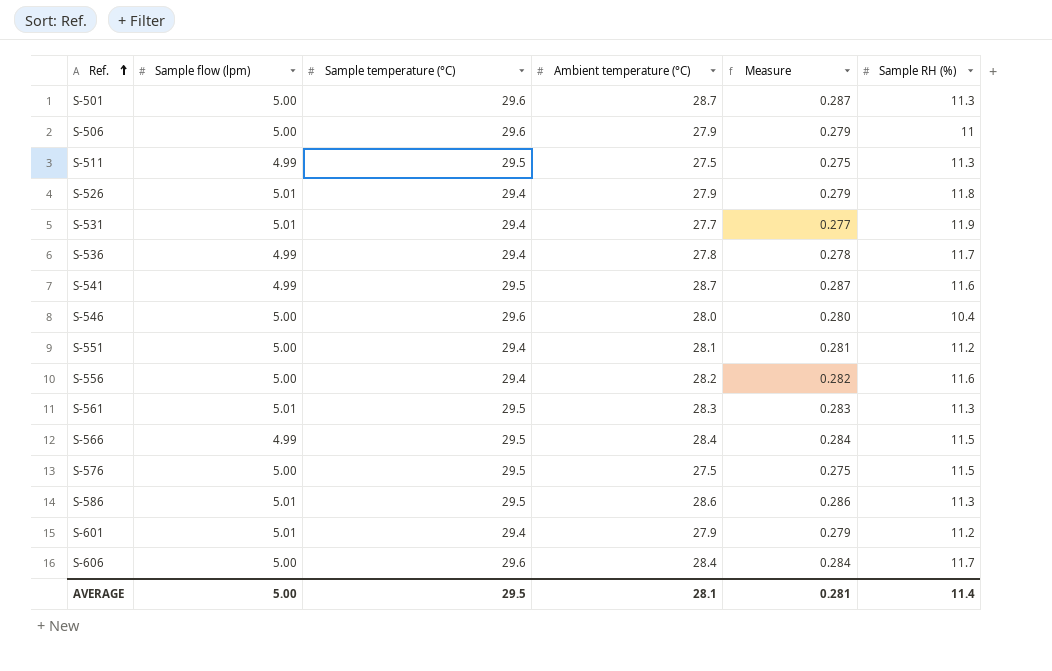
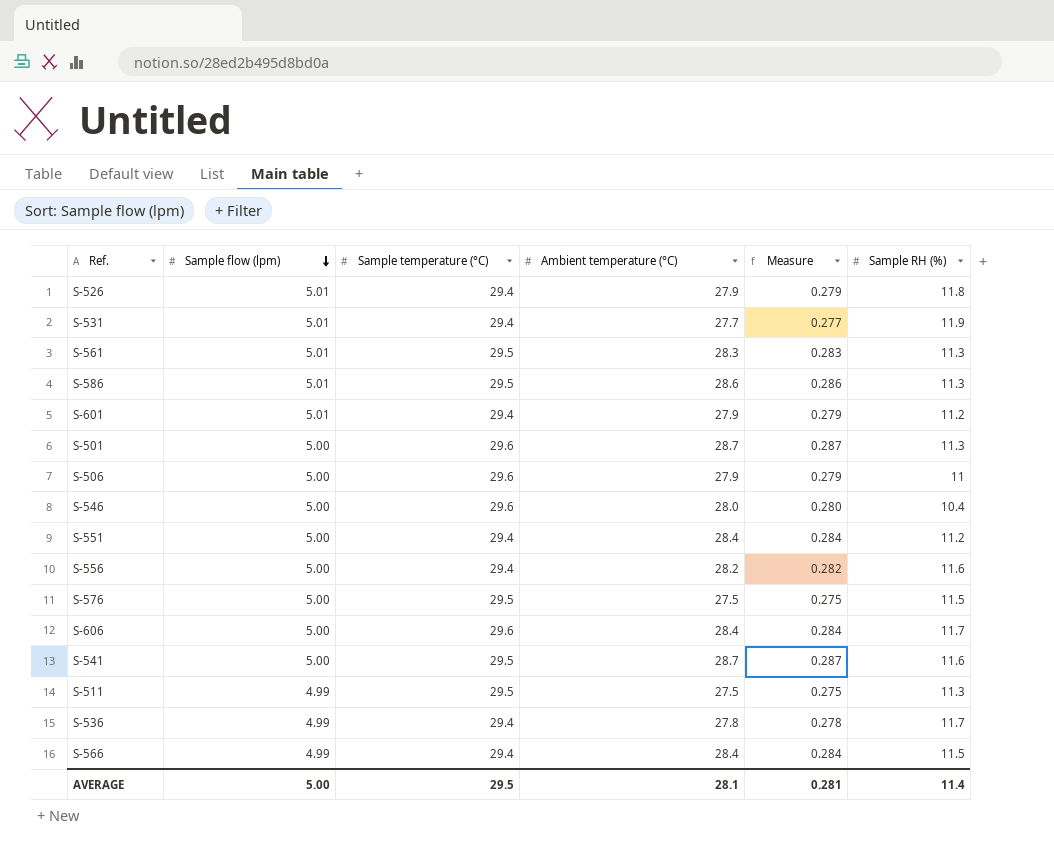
row order: Ref. ascending -> Sample flow (lpm) descending
S-551 | Ambient temperature (°C): 28.1 -> 28.4
S-551 | Measure: 0.281 -> 0.284
S-541 | Sample flow (lpm): 4.99 -> 5.00
S-566 | Sample temperature (°C): 29.5 -> 29.4

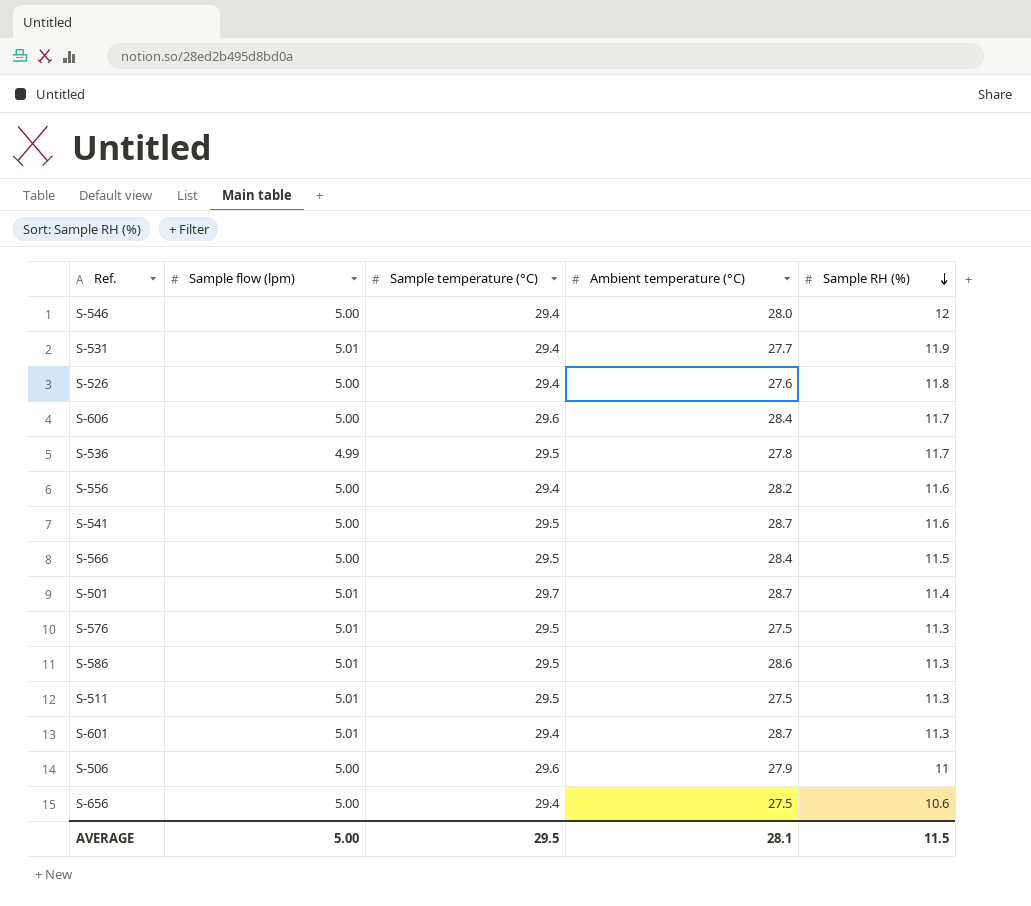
row order: Sample flow (lpm) descending -> Sample RH (%) descending
column Measure | formula: [Ambient temperature (°C)] * 0.01 -> none
row S-561: 5.01 | 29.5 | 28.3 | 0.283 | 11.3 -> none
row S-551: 5.00 | 29.4 | 28.4 | 0.284 | 11.2 -> none
S-546 | Sample temperature (°C): 29.6 -> 29.4
S-546 | Sample RH (%): 10.4 -> 12
S-526 | Sample flow (lpm): 5.01 -> 5.00
S-526 | Ambient temperature (°C): 27.9 -> 27.6
S-536 | Sample temperature (°C): 29.4 -> 29.5
S-566 | Sample flow (lpm): 4.99 -> 5.00
S-566 | Sample temperature (°C): 29.4 -> 29.5
S-501 | Sample flow (lpm): 5.00 -> 5.01
S-501 | Sample temperature (°C): 29.6 -> 29.7
S-501 | Sample RH (%): 11.3 -> 11.4
S-576 | Sample flow (lpm): 5.00 -> 5.01
S-576 | Sample RH (%): 11.5 -> 11.3
S-511 | Sample flow (lpm): 4.99 -> 5.01
S-601 | Ambient temperature (°C): 27.9 -> 28.7
S-601 | Sample RH (%): 11.2 -> 11.3
row S-656: none -> 5.00 | 29.4 | 27.5 | 10.6
AVERAGE | Sample RH (%): 11.4 -> 11.5

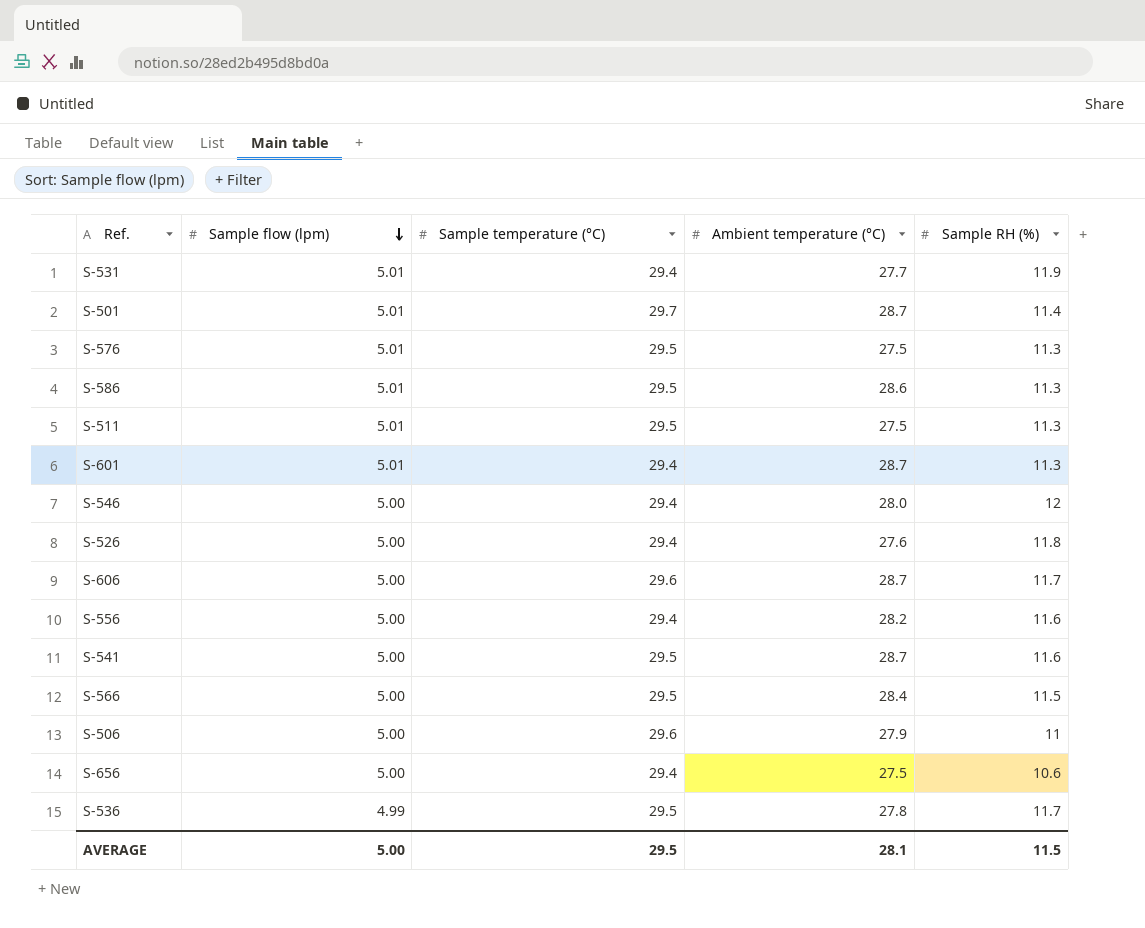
row order: Sample RH (%) descending -> Sample flow (lpm) descending
S-606 | Ambient temperature (°C): 28.4 -> 28.7

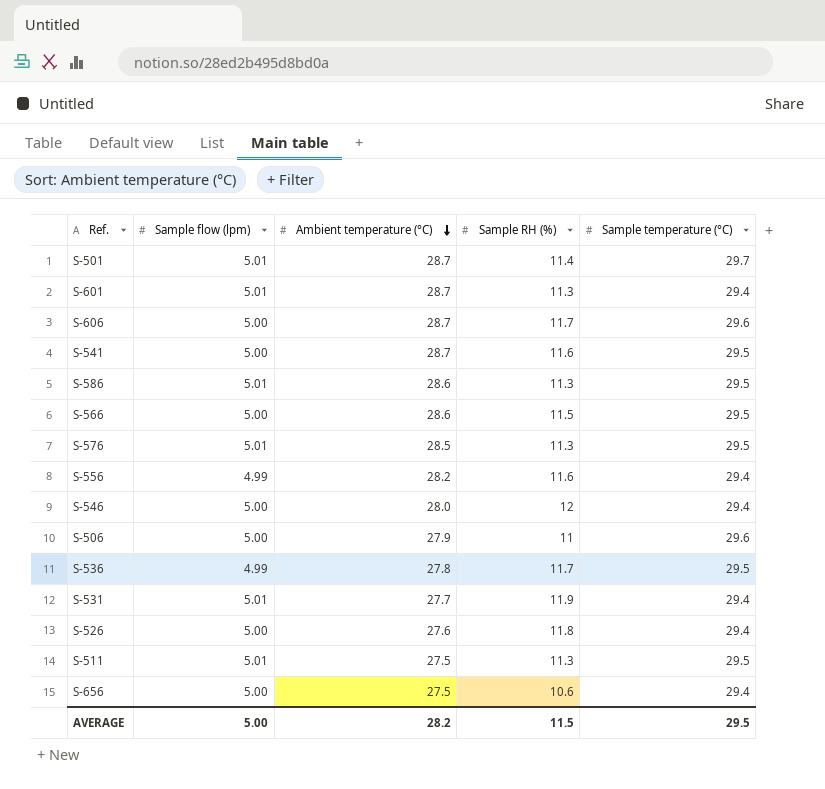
row order: Sample flow (lpm) descending -> Ambient temperature (°C) descending
column Sample temperature (°C) | position: 3 -> 5
S-566 | Ambient temperature (°C): 28.4 -> 28.6
S-576 | Ambient temperature (°C): 27.5 -> 28.5
S-556 | Sample flow (lpm): 5.00 -> 4.99
AVERAGE | Ambient temperature (°C): 28.1 -> 28.2

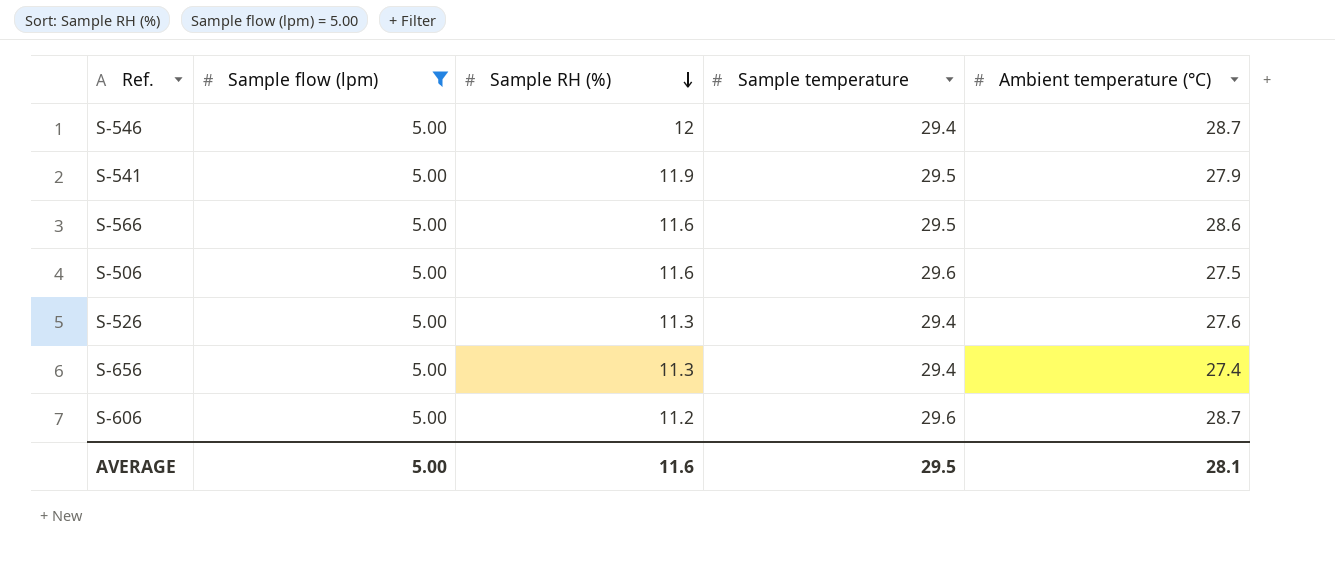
filter: none -> Sample flow (lpm) = 5.00
row order: Ambient temperature (°C) descending -> Sample RH (%) descending
column name: Sample temperature (°C) -> Sample temperature
column Ambient temperature (°C) | position: 3 -> 5
S-546 | Ambient temperature (°C): 28.0 -> 28.7
S-541 | Sample RH (%): 11.6 -> 11.9
S-541 | Ambient temperature (°C): 28.7 -> 27.9
S-566 | Sample RH (%): 11.5 -> 11.6
S-506 | Sample RH (%): 11 -> 11.6
S-506 | Ambient temperature (°C): 27.9 -> 27.5
S-526 | Sample RH (%): 11.8 -> 11.3
S-656 | Sample RH (%): 10.6 -> 11.3
S-656 | Ambient temperature (°C): 27.5 -> 27.4
S-606 | Sample RH (%): 11.7 -> 11.2
AVERAGE | Sample RH (%): 11.5 -> 11.6
AVERAGE | Ambient temperature (°C): 28.2 -> 28.1

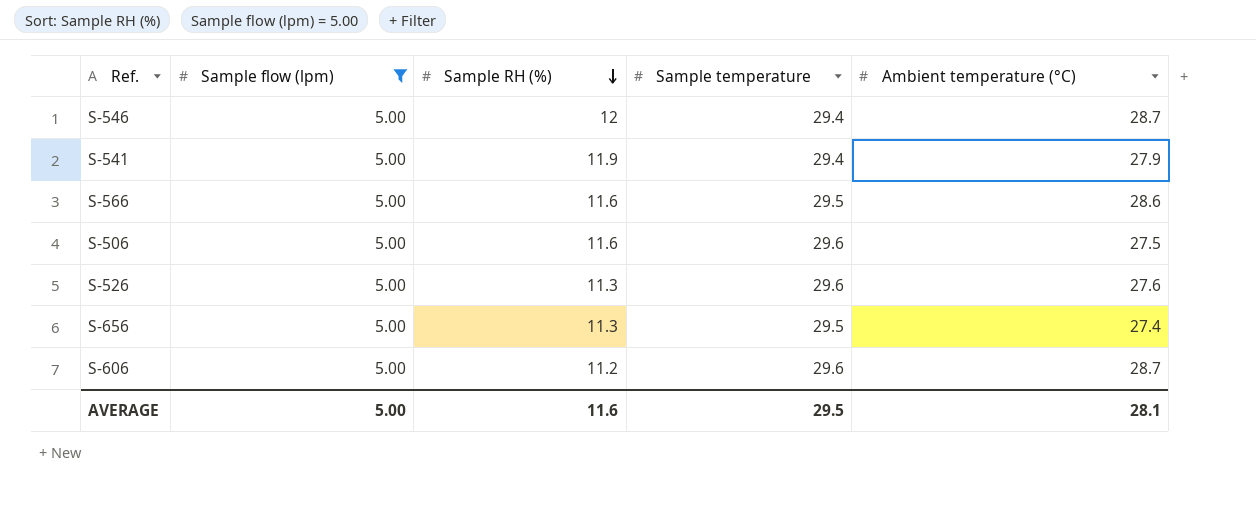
S-541 | Sample temperature: 29.5 -> 29.4
S-526 | Sample temperature: 29.4 -> 29.6
S-656 | Sample temperature: 29.4 -> 29.5

